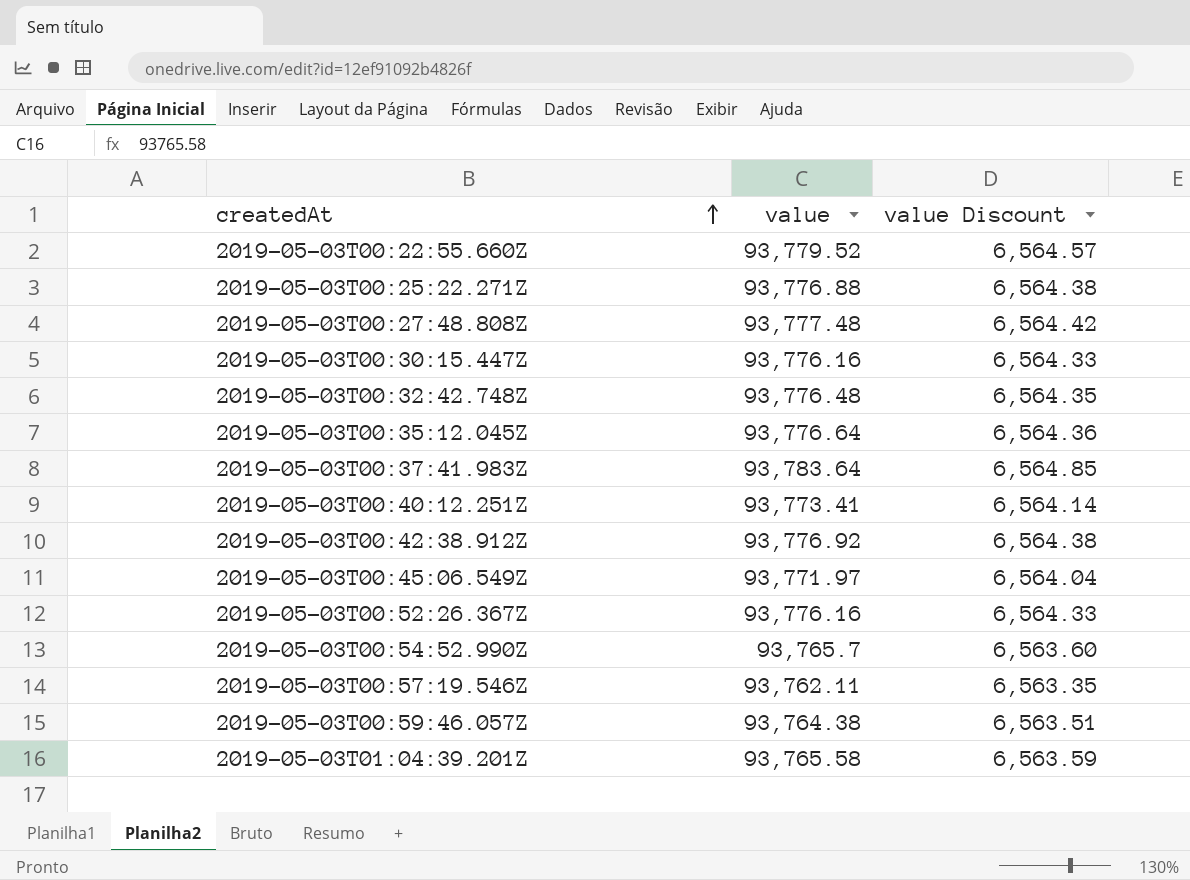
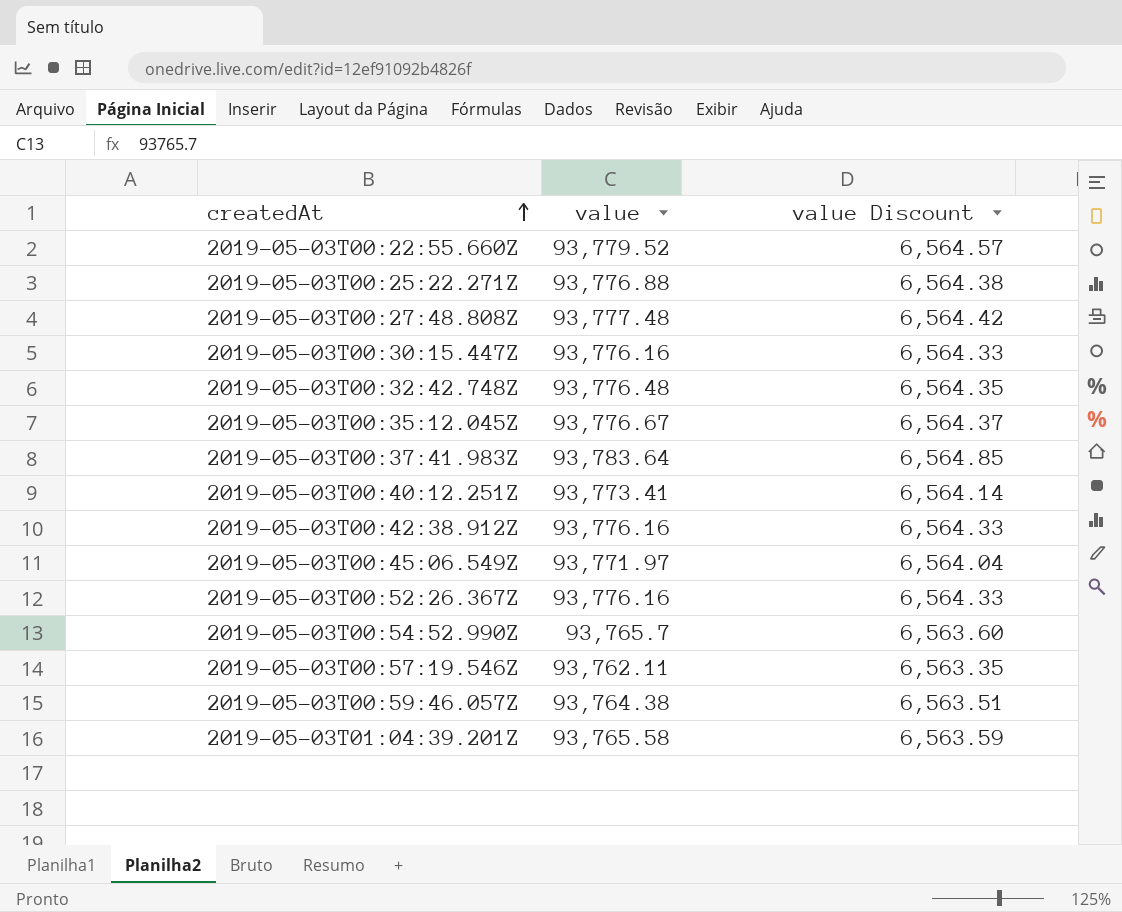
2019-05-03T00:35:12.045Z | value: 93,776.64 -> 93,776.67
2019-05-03T00:35:12.045Z | value Discount: 6,564.36 -> 6,564.37
2019-05-03T00:42:38.912Z | value: 93,776.92 -> 93,776.16
2019-05-03T00:42:38.912Z | value Discount: 6,564.38 -> 6,564.33

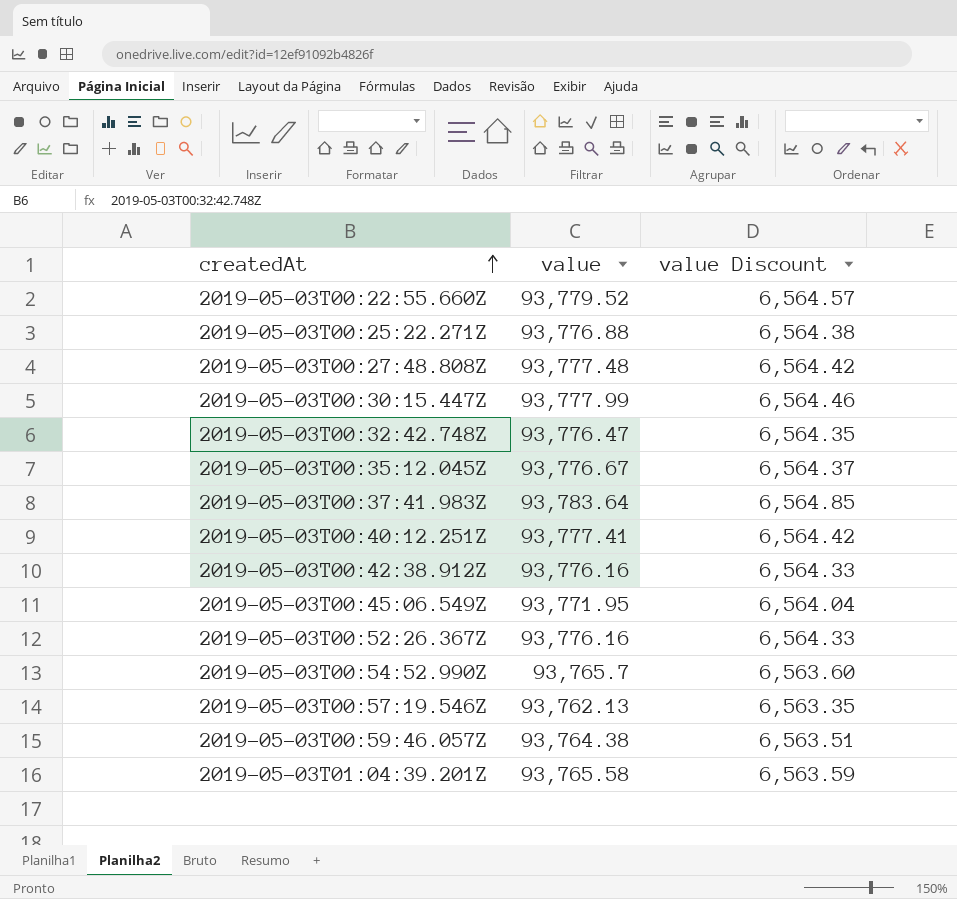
2019-05-03T00:30:15.447Z | value: 93,776.16 -> 93,777.99
2019-05-03T00:30:15.447Z | value Discount: 6,564.33 -> 6,564.46
2019-05-03T00:32:42.748Z | value: 93,776.48 -> 93,776.47
2019-05-03T00:40:12.251Z | value: 93,773.41 -> 93,777.41
2019-05-03T00:40:12.251Z | value Discount: 6,564.14 -> 6,564.42
2019-05-03T00:45:06.549Z | value: 93,771.97 -> 93,771.95
2019-05-03T00:57:19.546Z | value: 93,762.11 -> 93,762.13

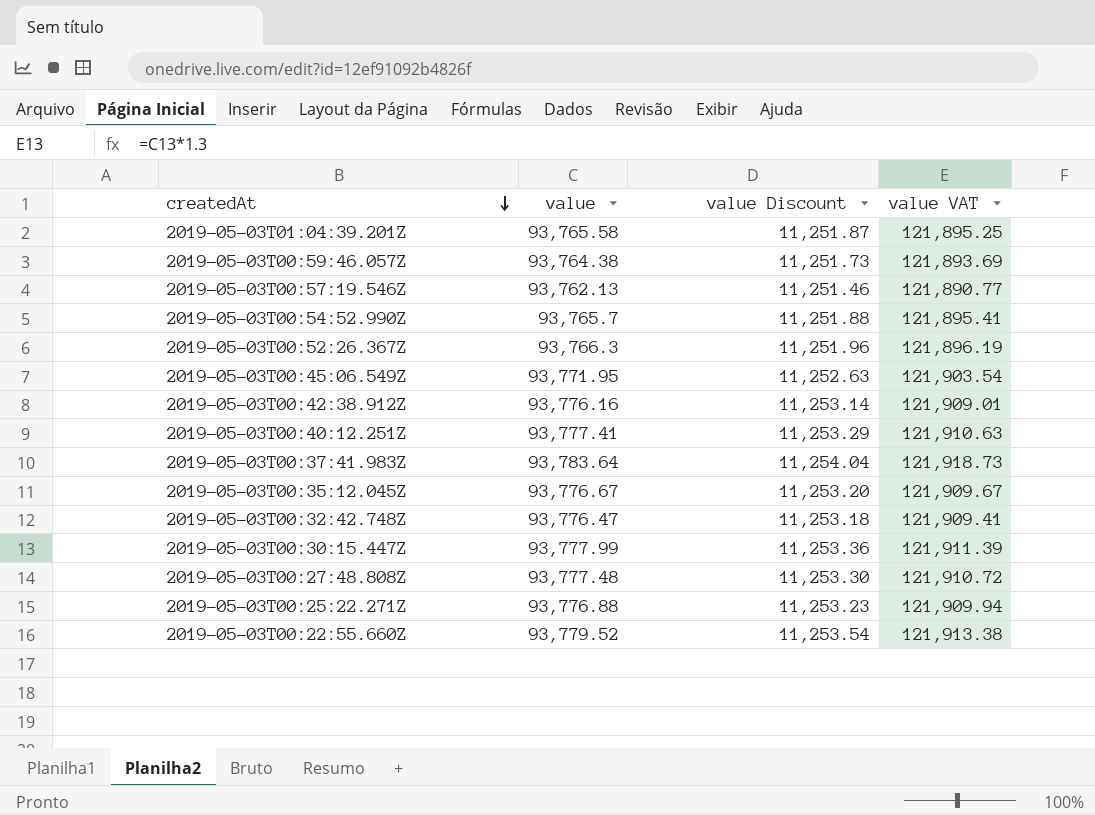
row order: createdAt ascending -> createdAt descending
column value Discount | formula: [value] * 0.07 -> [value] * 0.12
column value VAT | formula: none -> [value] * 1.3
2019-05-03T00:52:26.367Z | value: 93,776.16 -> 93,766.3

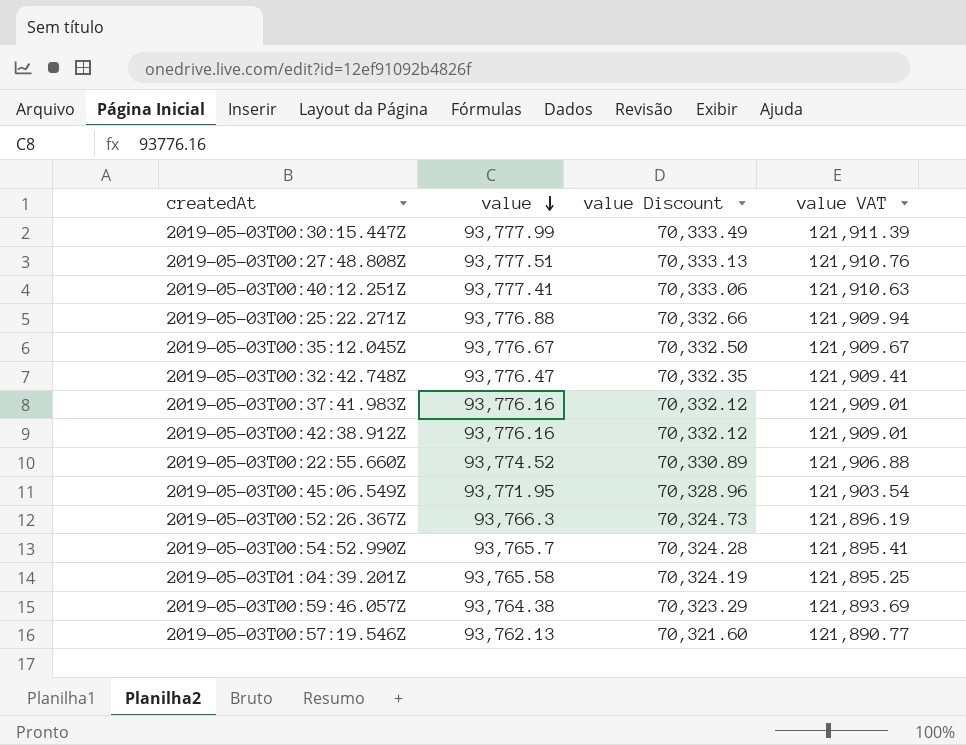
row order: createdAt descending -> value descending
column value Discount | formula: [value] * 0.12 -> [value] * 0.75
2019-05-03T00:27:48.808Z | value: 93,777.48 -> 93,777.51
2019-05-03T00:27:48.808Z | value VAT: 121,910.72 -> 121,910.76
2019-05-03T00:37:41.983Z | value: 93,783.64 -> 93,776.16
2019-05-03T00:37:41.983Z | value VAT: 121,918.73 -> 121,909.01
2019-05-03T00:22:55.660Z | value: 93,779.52 -> 93,774.52
2019-05-03T00:22:55.660Z | value VAT: 121,913.38 -> 121,906.88

